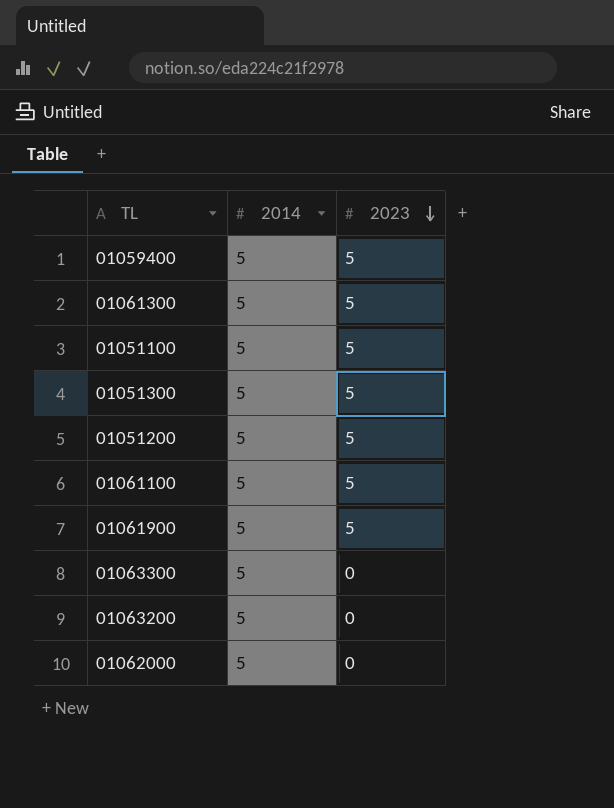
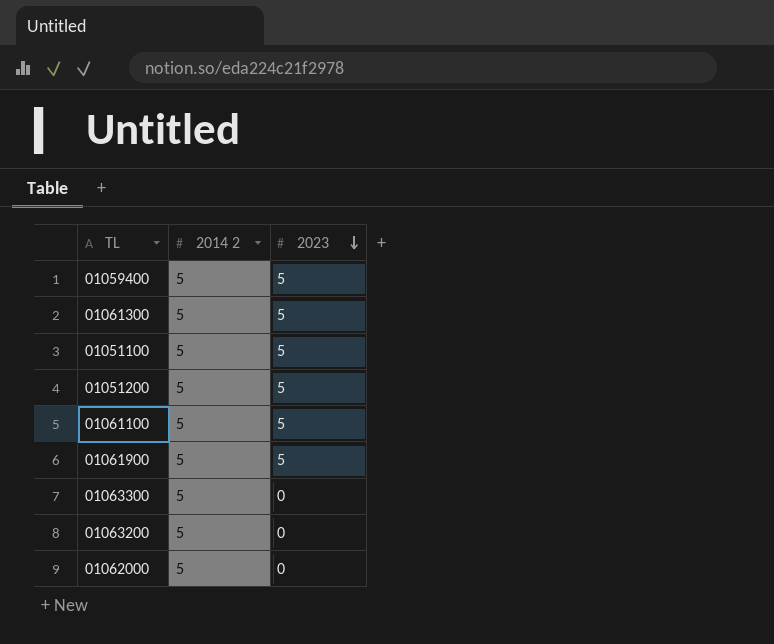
column name: 2014 -> 2014 2
row 01051300: 5 | 5 -> none

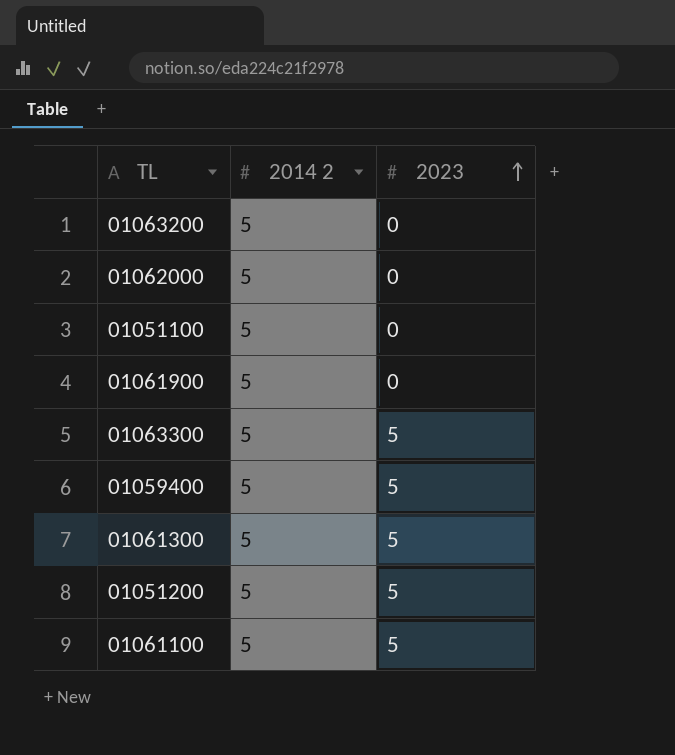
row order: 2023 descending -> 2023 ascending
01051100 | 2023: 5 -> 0
01061900 | 2023: 5 -> 0
01063300 | 2023: 0 -> 5

